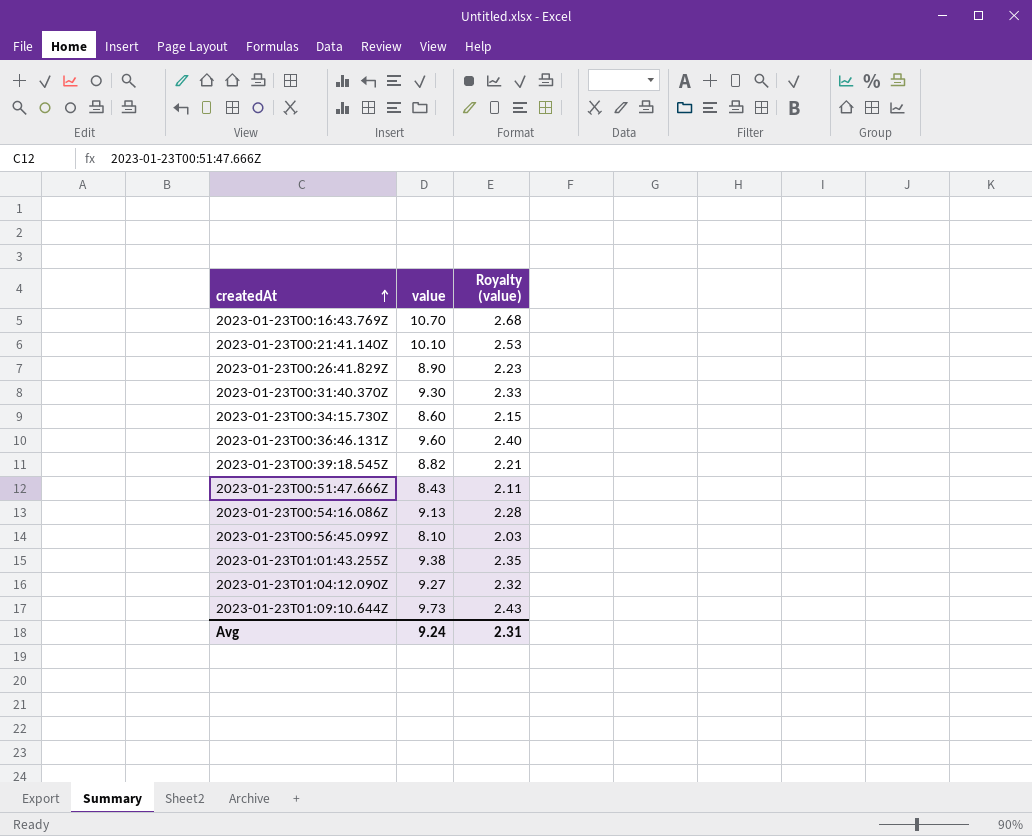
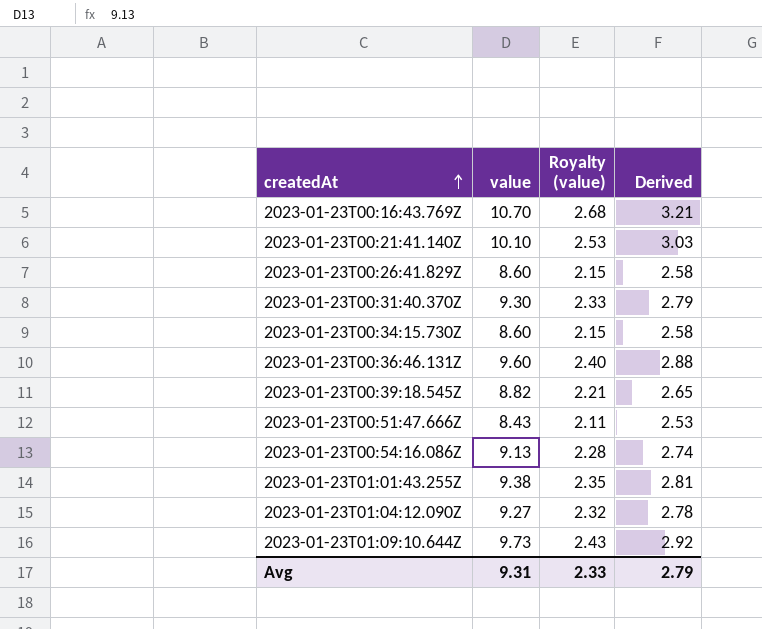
column Derived | formula: none -> [value] * 0.3
row 2023-01-23T00:56:45.099Z: 8.10 | 2.03 -> none
2023-01-23T00:26:41.829Z | value: 8.90 -> 8.60
2023-01-23T00:26:41.829Z | Royalty (value): 2.23 -> 2.15
Avg | value: 9.24 -> 9.31
Avg | Royalty (value): 2.31 -> 2.33

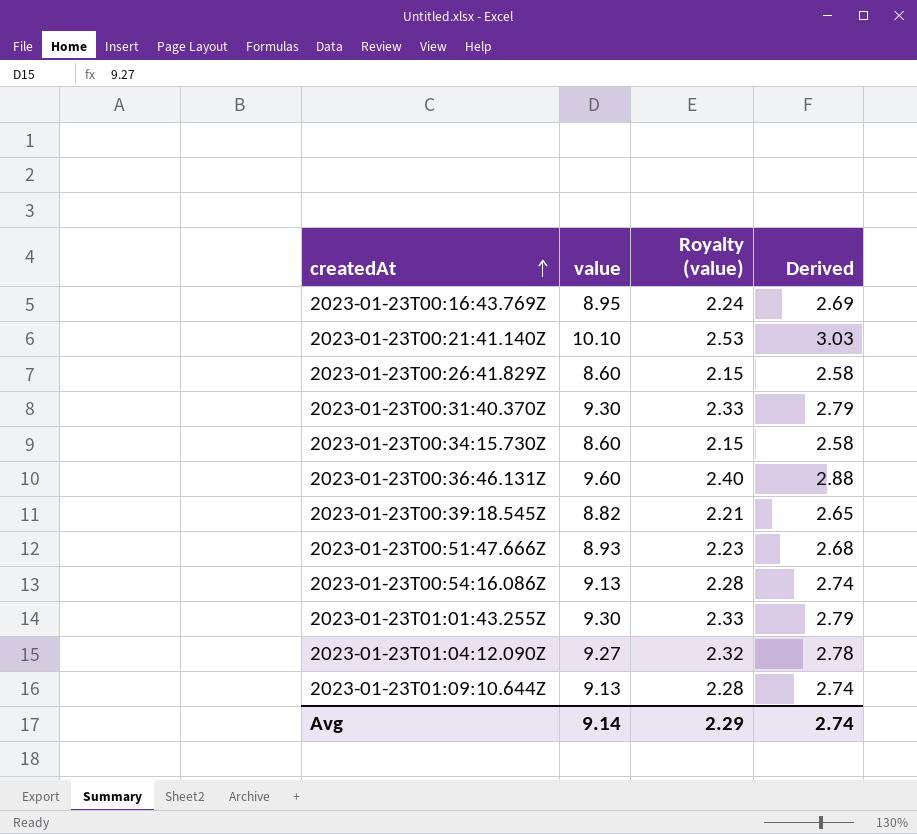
2023-01-23T00:16:43.769Z | value: 10.70 -> 8.95
2023-01-23T00:16:43.769Z | Royalty (value): 2.68 -> 2.24
2023-01-23T00:16:43.769Z | Derived: 3.21 -> 2.69
2023-01-23T00:51:47.666Z | value: 8.43 -> 8.93
2023-01-23T00:51:47.666Z | Royalty (value): 2.11 -> 2.23
2023-01-23T00:51:47.666Z | Derived: 2.53 -> 2.68
2023-01-23T01:01:43.255Z | value: 9.38 -> 9.30
2023-01-23T01:01:43.255Z | Royalty (value): 2.35 -> 2.33
2023-01-23T01:01:43.255Z | Derived: 2.81 -> 2.79
2023-01-23T01:09:10.644Z | value: 9.73 -> 9.13
2023-01-23T01:09:10.644Z | Royalty (value): 2.43 -> 2.28
2023-01-23T01:09:10.644Z | Derived: 2.92 -> 2.74
Avg | value: 9.31 -> 9.14
Avg | Royalty (value): 2.33 -> 2.29
Avg | Derived: 2.79 -> 2.74

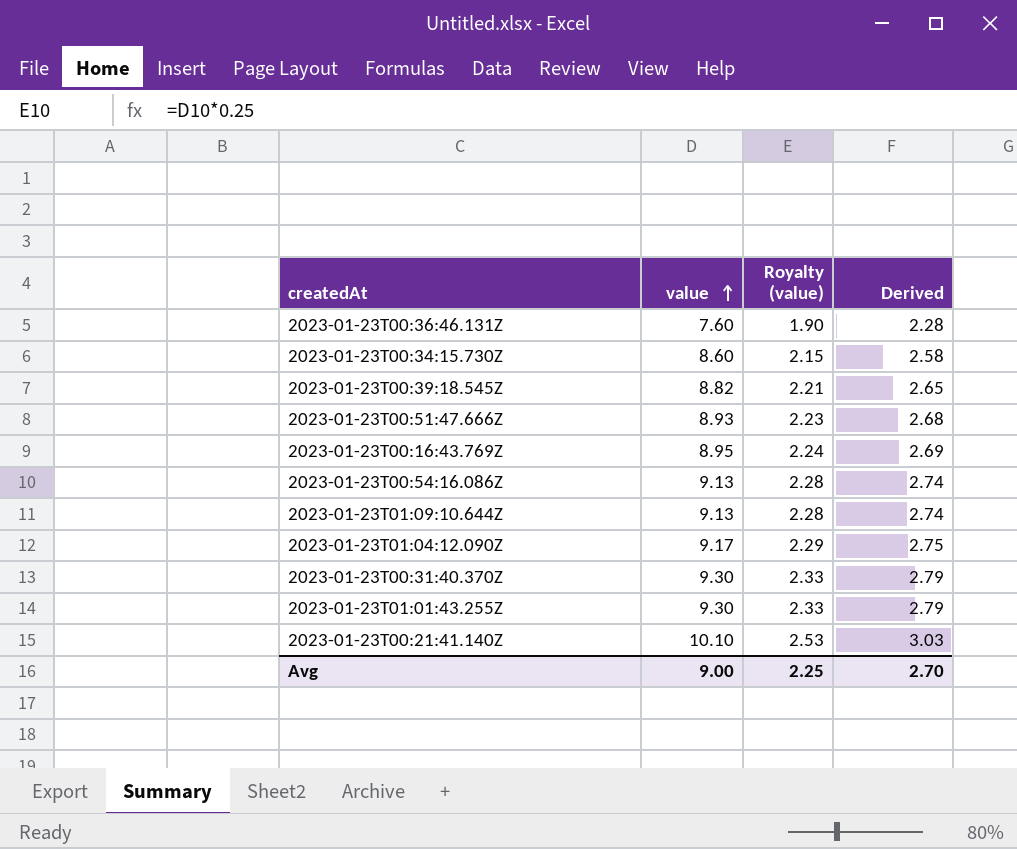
row order: createdAt ascending -> value ascending
row 2023-01-23T00:26:41.829Z: 8.60 | 2.15 | 2.58 -> none
2023-01-23T00:36:46.131Z | value: 9.60 -> 7.60
2023-01-23T00:36:46.131Z | Royalty (value): 2.40 -> 1.90
2023-01-23T00:36:46.131Z | Derived: 2.88 -> 2.28
2023-01-23T01:04:12.090Z | value: 9.27 -> 9.17
2023-01-23T01:04:12.090Z | Royalty (value): 2.32 -> 2.29
2023-01-23T01:04:12.090Z | Derived: 2.78 -> 2.75
Avg | value: 9.14 -> 9.00
Avg | Royalty (value): 2.29 -> 2.25
Avg | Derived: 2.74 -> 2.70

